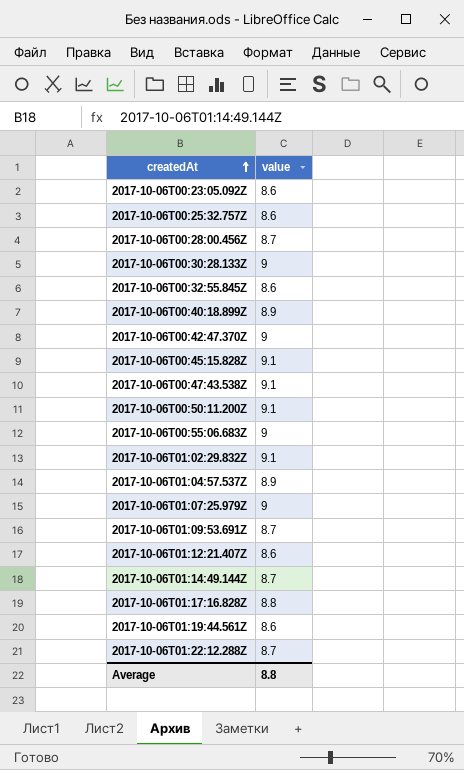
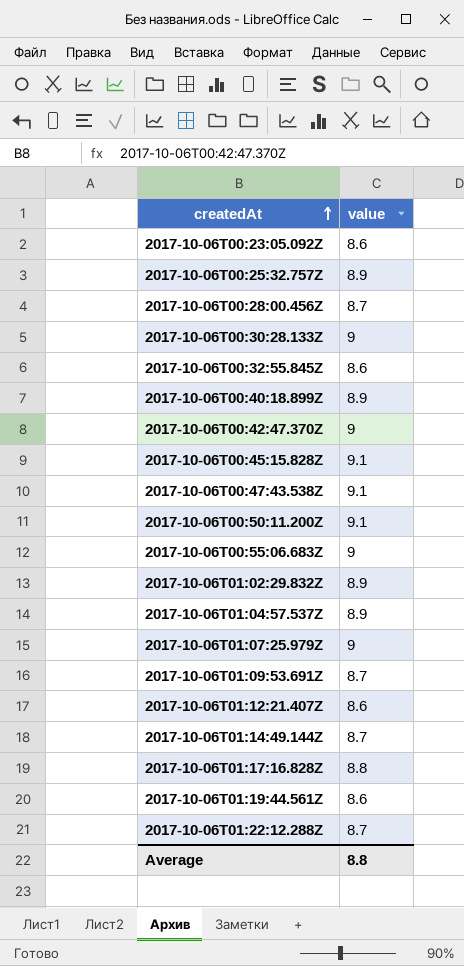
2017-10-06T00:25:32.757Z | value: 8.6 -> 8.9
2017-10-06T01:02:29.832Z | value: 9.1 -> 8.9

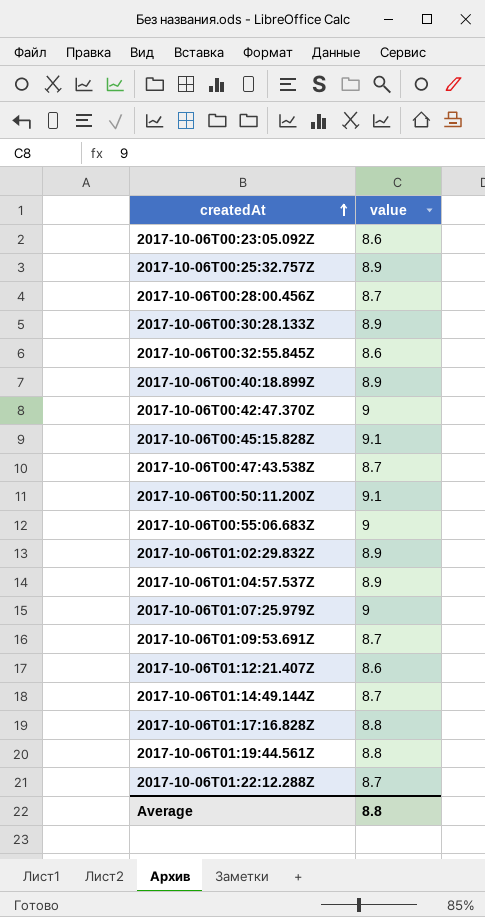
2017-10-06T00:30:28.133Z | value: 9 -> 8.9
2017-10-06T00:47:43.538Z | value: 9.1 -> 8.7
2017-10-06T01:19:44.561Z | value: 8.6 -> 8.8

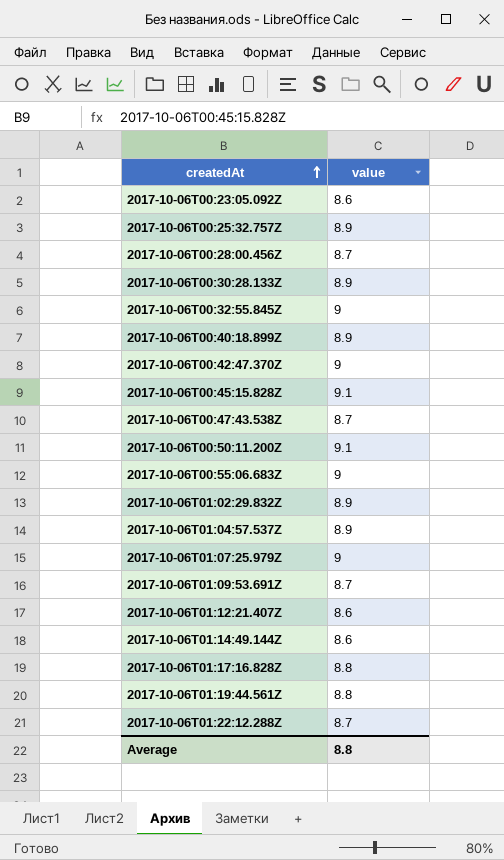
2017-10-06T00:32:55.845Z | value: 8.6 -> 9
2017-10-06T01:14:49.144Z | value: 8.7 -> 8.6

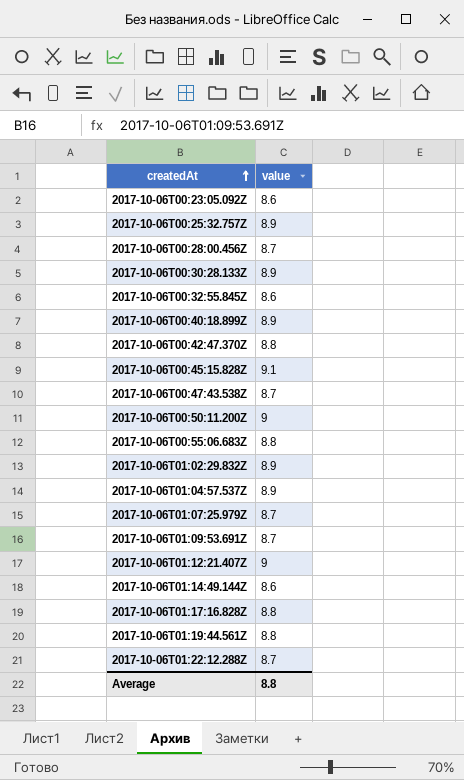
2017-10-06T00:32:55.845Z | value: 9 -> 8.6
2017-10-06T00:42:47.370Z | value: 9 -> 8.8
2017-10-06T00:50:11.200Z | value: 9.1 -> 9
2017-10-06T00:55:06.683Z | value: 9 -> 8.8
2017-10-06T01:07:25.979Z | value: 9 -> 8.7
2017-10-06T01:12:21.407Z | value: 8.6 -> 9

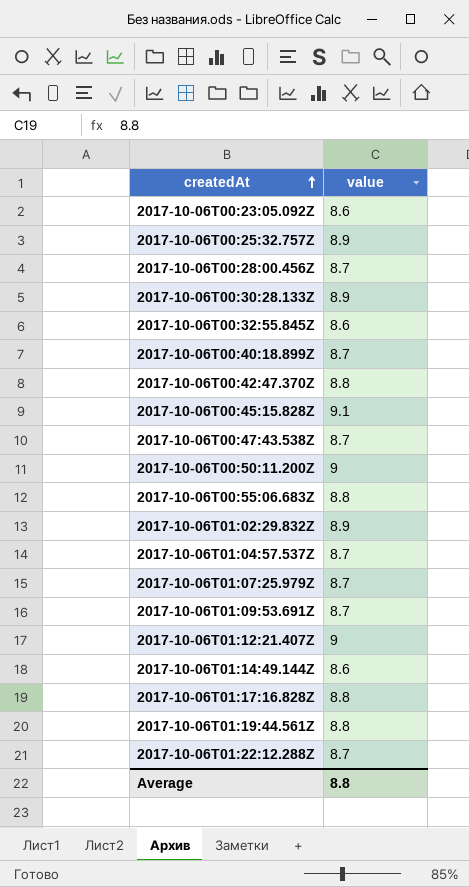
2017-10-06T00:40:18.899Z | value: 8.9 -> 8.7
2017-10-06T01:04:57.537Z | value: 8.9 -> 8.7

